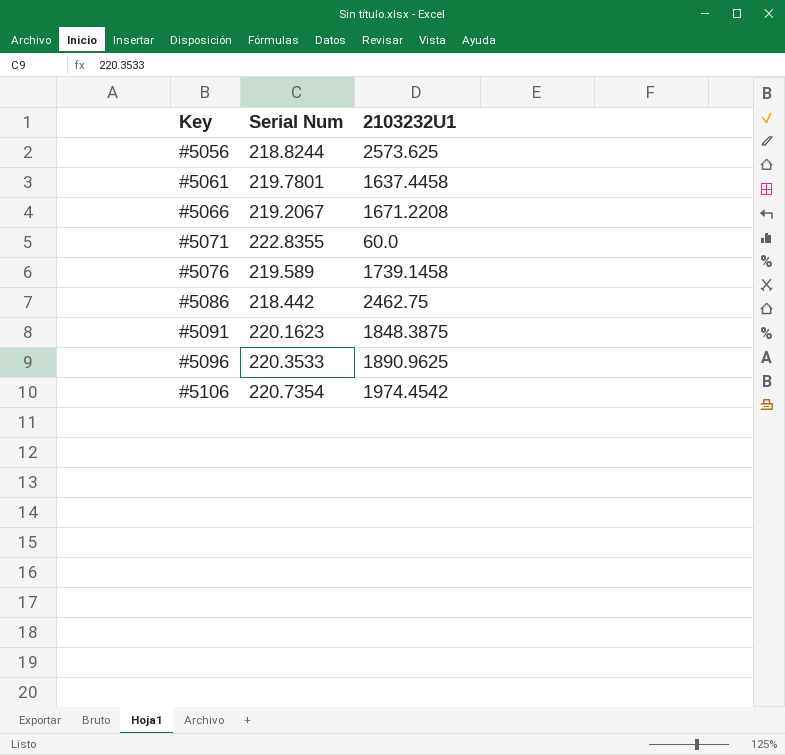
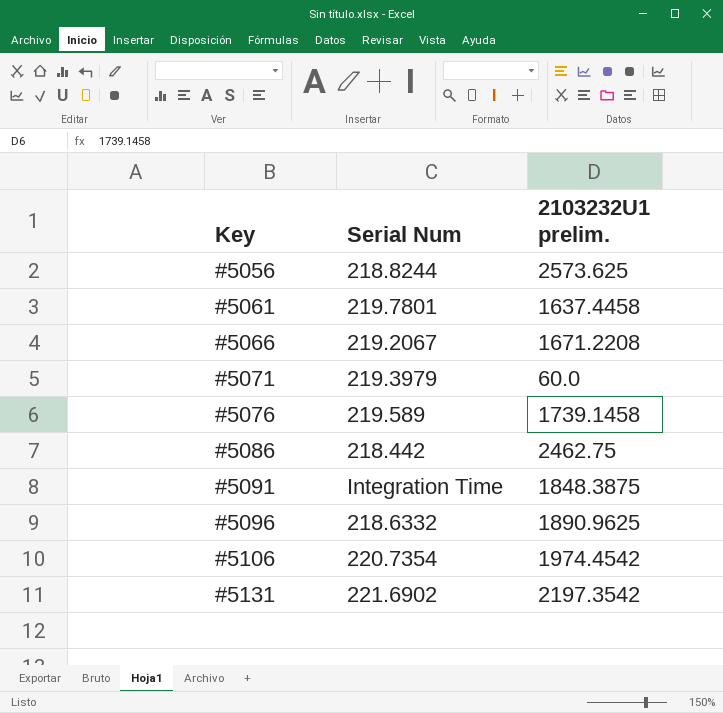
column name: 2103232U1 -> 2103232U1 prelim.
#5071 | Serial Num: 222.8355 -> 219.3979
#5091 | Serial Num: 220.1623 -> Integration Time
#5096 | Serial Num: 220.3533 -> 218.6332
row #5131: none -> 221.6902 | 2197.3542

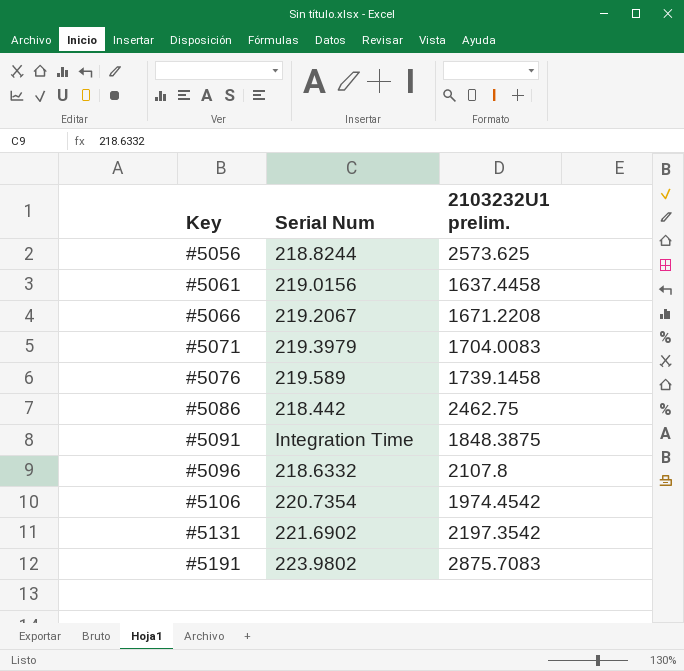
#5061 | Serial Num: 219.7801 -> 219.0156
#5071 | 2103232U1 prelim.: 60.0 -> 1704.0083
#5096 | 2103232U1 prelim.: 1890.9625 -> 2107.8
row #5191: none -> 223.9802 | 2875.7083

